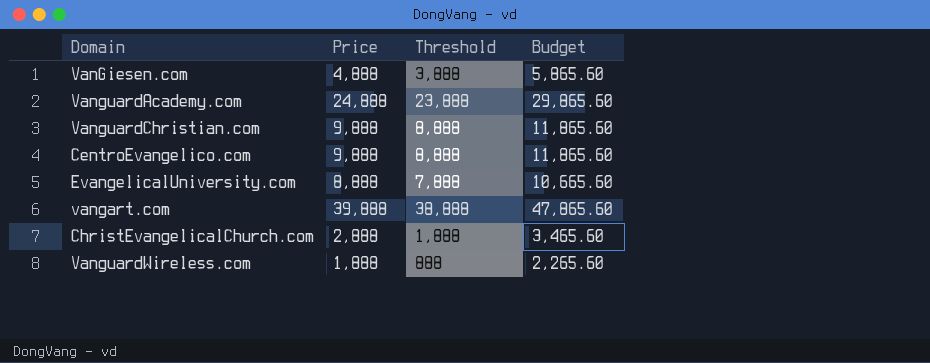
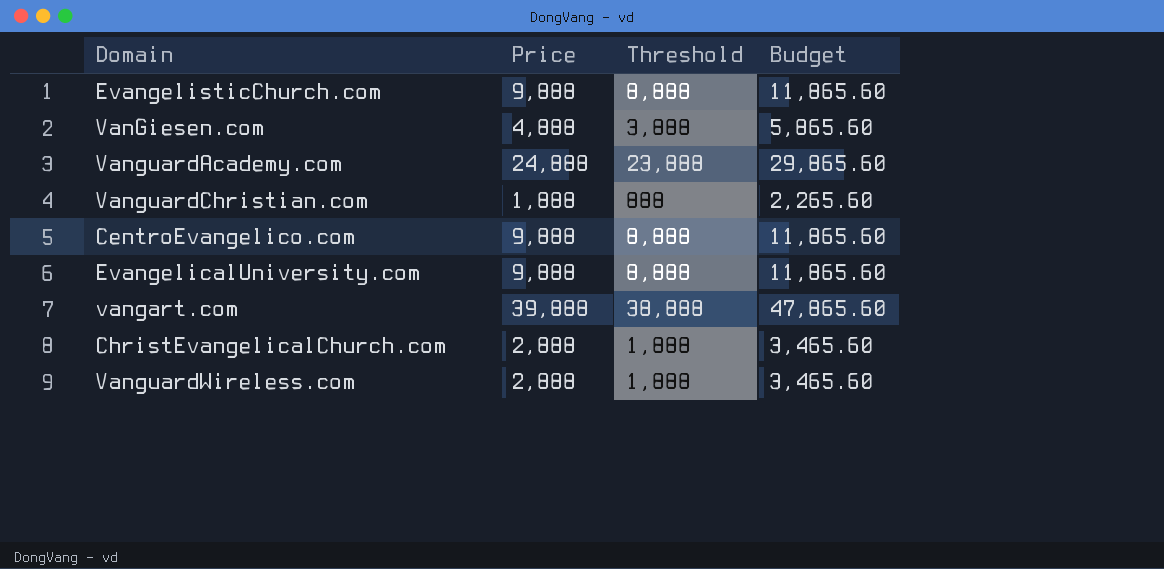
row EvangelisticChurch.com: none -> 9,888 | 8,888 | 11,865.60
VanguardChristian.com | Price: 9,888 -> 1,888
VanguardChristian.com | Threshold: 8,888 -> 888
VanguardChristian.com | Budget: 11,865.60 -> 2,265.60
EvangelicalUniversity.com | Price: 8,888 -> 9,888
EvangelicalUniversity.com | Threshold: 7,888 -> 8,888
EvangelicalUniversity.com | Budget: 10,665.60 -> 11,865.60
VanguardWireless.com | Price: 1,888 -> 2,888
VanguardWireless.com | Threshold: 888 -> 1,888
VanguardWireless.com | Budget: 2,265.60 -> 3,465.60

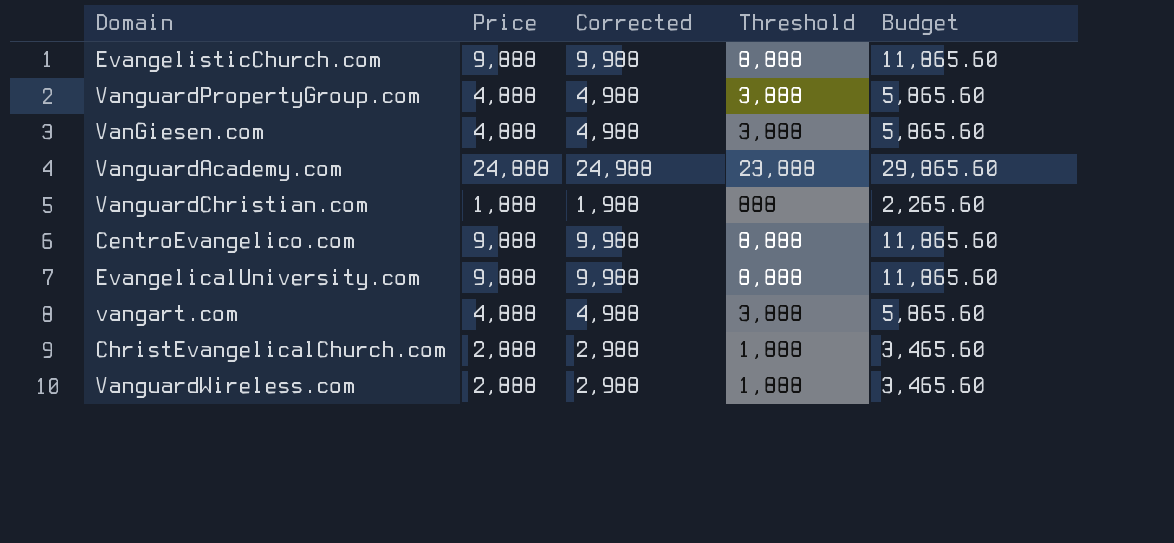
column Corrected | formula: none -> [Price] + 100
row VanguardPropertyGroup.com: none -> 4,888 | 4,988 | 3,888 | 5,865.60
vangart.com | Price: 39,888 -> 4,888
vangart.com | Threshold: 38,888 -> 3,888
vangart.com | Budget: 47,865.60 -> 5,865.60

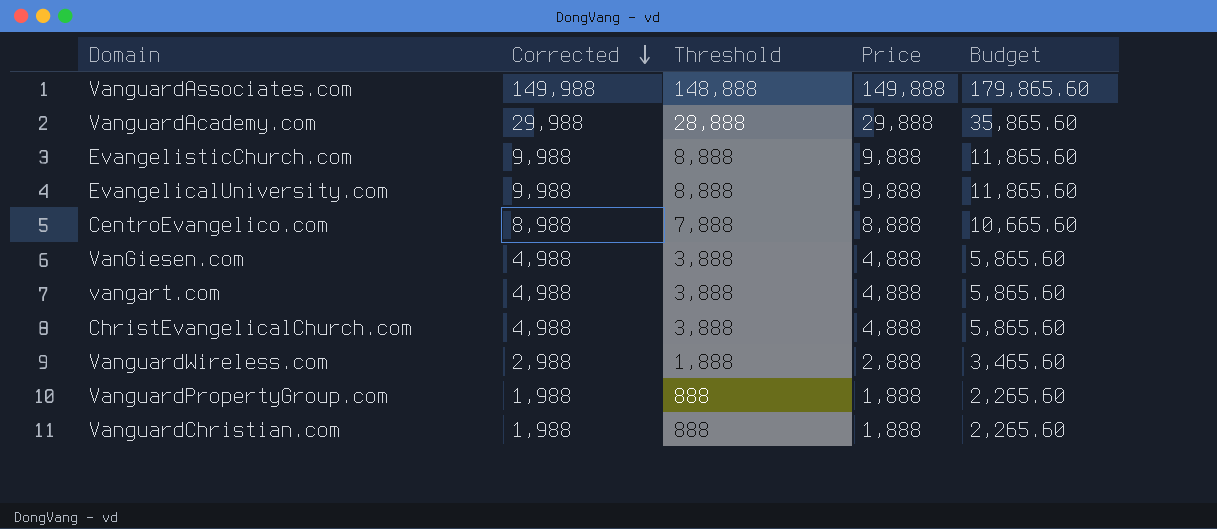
row order: none -> Corrected descending
column Price | position: 2 -> 4
row VanguardAssociates.com: none -> 149,988 | 148,888 | 149,888 | 179,865.60
VanguardAcademy.com | Corrected: 24,988 -> 29,988
VanguardAcademy.com | Threshold: 23,888 -> 28,888
VanguardAcademy.com | Price: 24,888 -> 29,888
VanguardAcademy.com | Budget: 29,865.60 -> 35,865.60
CentroEvangelico.com | Corrected: 9,988 -> 8,988
CentroEvangelico.com | Threshold: 8,888 -> 7,888
CentroEvangelico.com | Price: 9,888 -> 8,888
CentroEvangelico.com | Budget: 11,865.60 -> 10,665.60
ChristEvangelicalChurch.com | Corrected: 2,988 -> 4,988
ChristEvangelicalChurch.com | Threshold: 1,888 -> 3,888
ChristEvangelicalChurch.com | Price: 2,888 -> 4,888
ChristEvangelicalChurch.com | Budget: 3,465.60 -> 5,865.60
VanguardPropertyGroup.com | Corrected: 4,988 -> 1,988
VanguardPropertyGroup.com | Threshold: 3,888 -> 888
VanguardPropertyGroup.com | Price: 4,888 -> 1,888
VanguardPropertyGroup.com | Budget: 5,865.60 -> 2,265.60

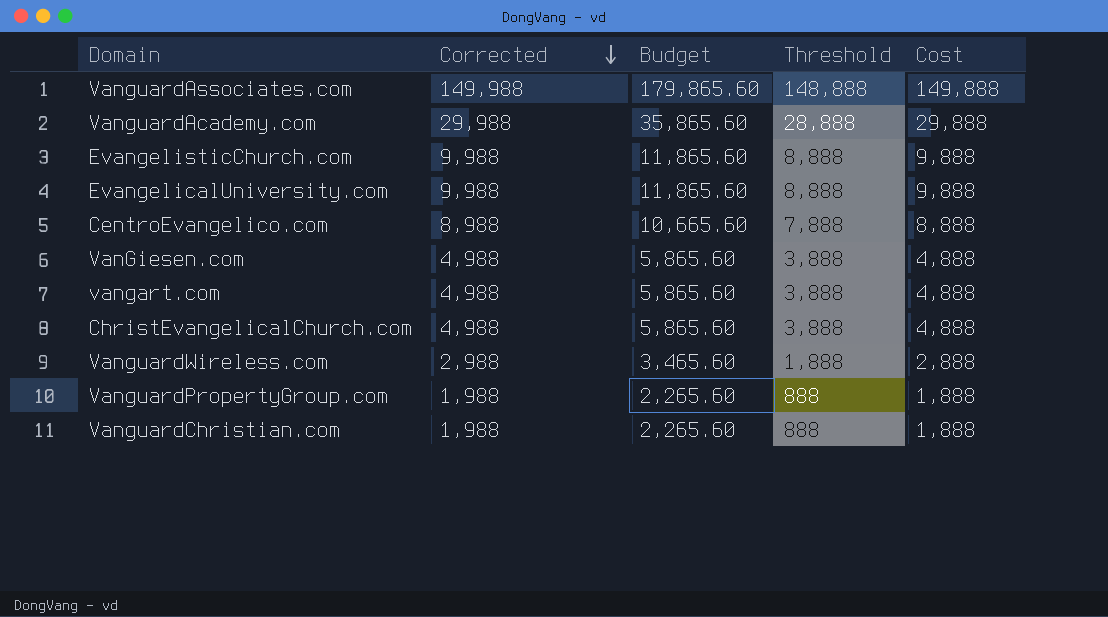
column Budget | position: 5 -> 3
column name: Price -> Cost

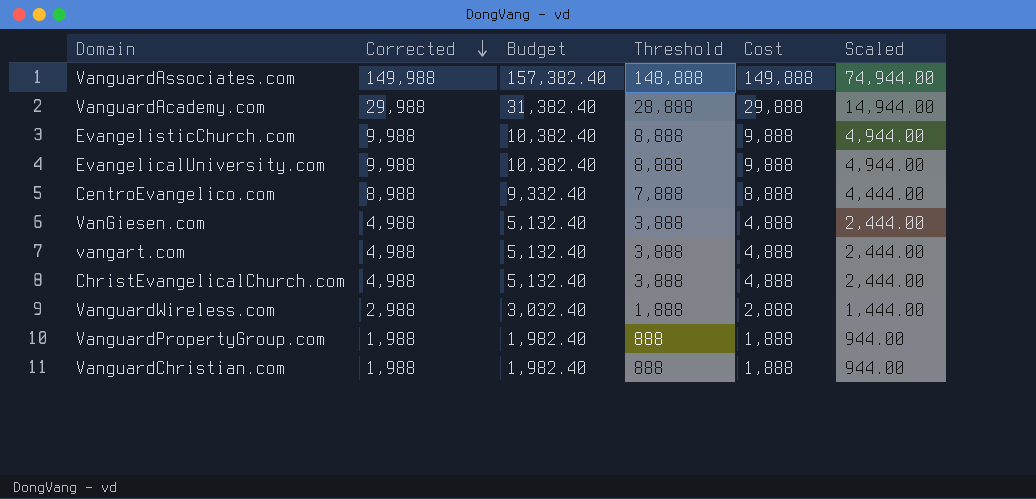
column Budget | formula: [Cost] * 1.2 -> [Cost] * 1.05
column Scaled | formula: none -> [Cost] * 0.5

